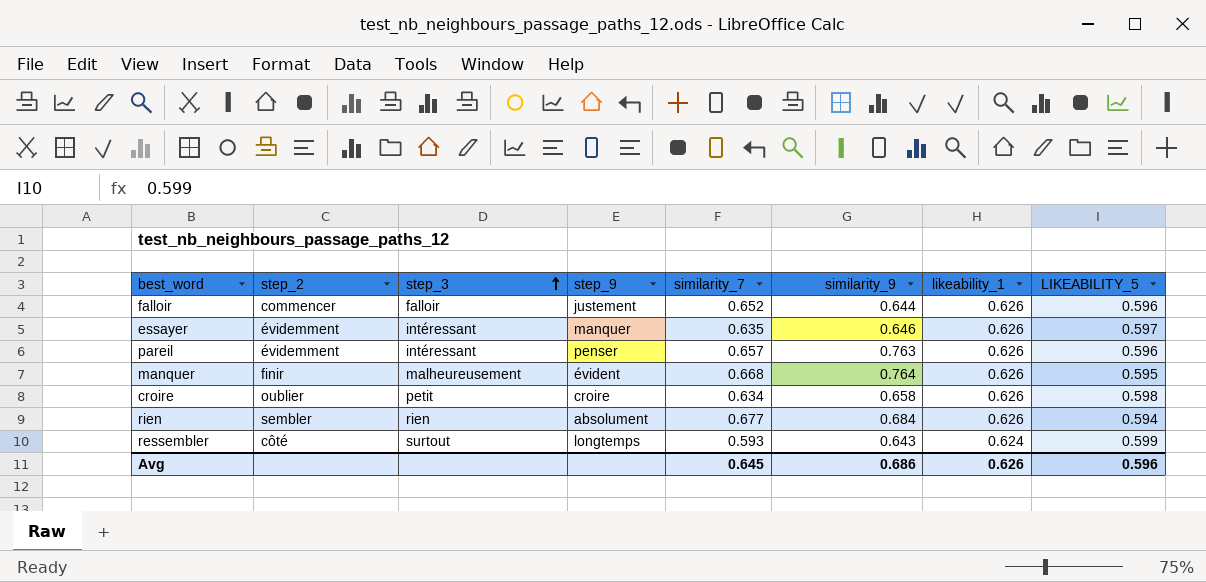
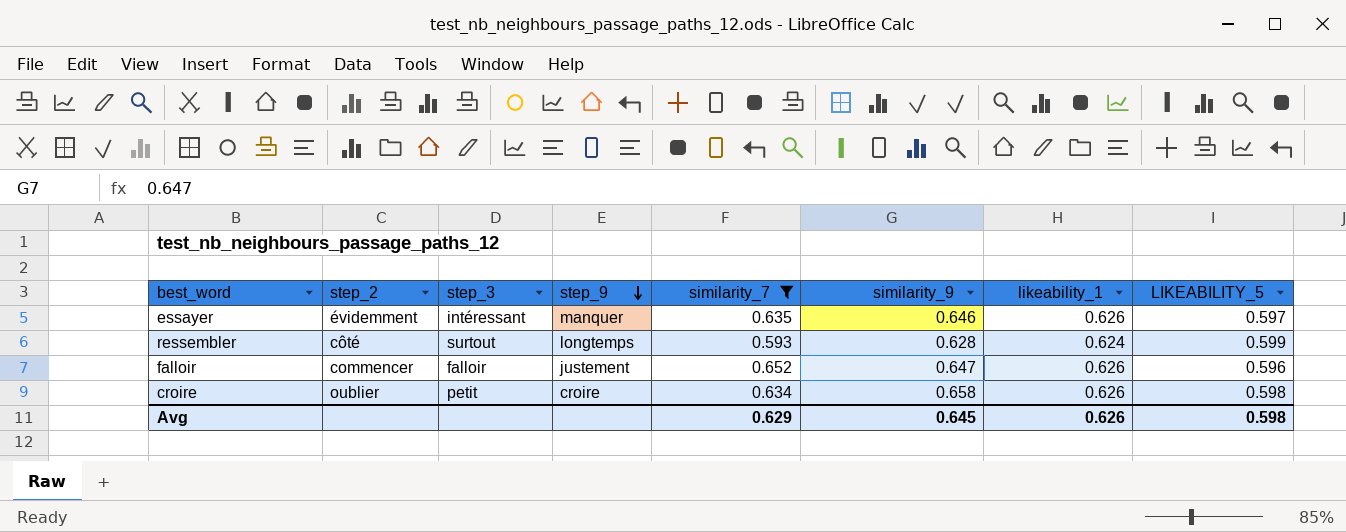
filter: none -> similarity_7 <= 0.652
row order: step_3 ascending -> step_9 descending
ressembler | similarity_9: 0.643 -> 0.628
falloir | similarity_9: 0.644 -> 0.647
Avg | similarity_7: 0.645 -> 0.629
Avg | similarity_9: 0.686 -> 0.645
Avg | LIKEABILITY_5: 0.596 -> 0.598

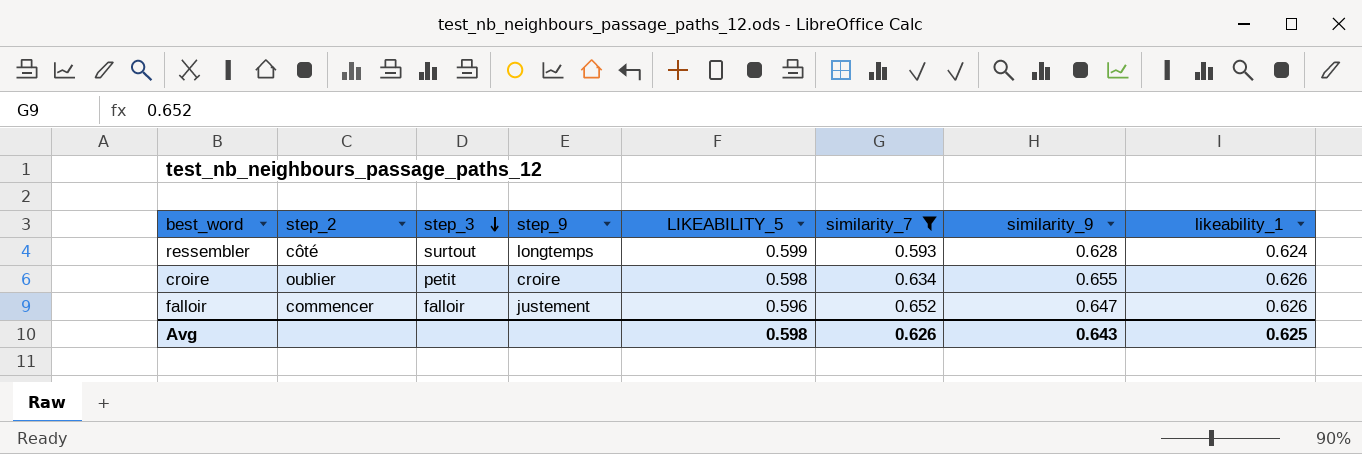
row order: step_9 descending -> step_3 descending
column LIKEABILITY_5 | position: 8 -> 5
row essayer: évidemment | intéressant | manquer | 0.635 | 0.646 | 0.626 | 0.597 -> none
croire | similarity_9: 0.658 -> 0.655
Avg | similarity_7: 0.629 -> 0.626
Avg | similarity_9: 0.645 -> 0.643
Avg | likeability_1: 0.626 -> 0.625

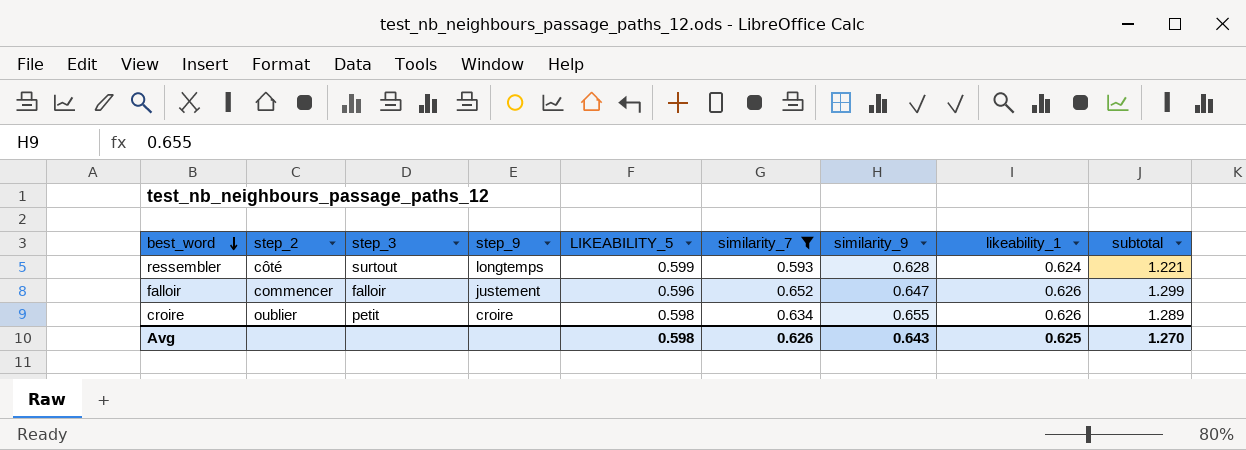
row order: step_3 descending -> best_word descending
column subtotal | formula: none -> [similarity_7] + [similarity_9]

